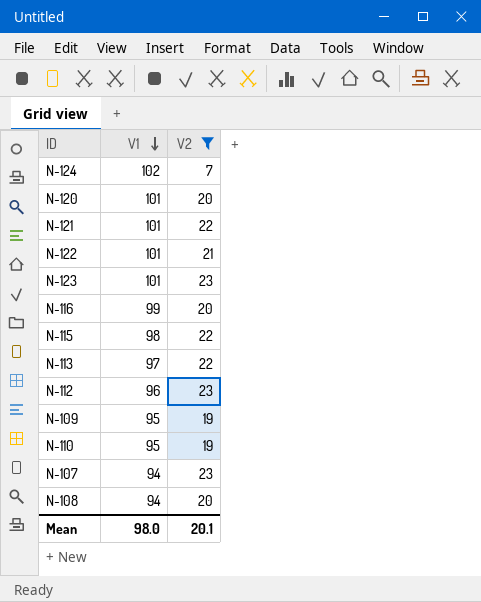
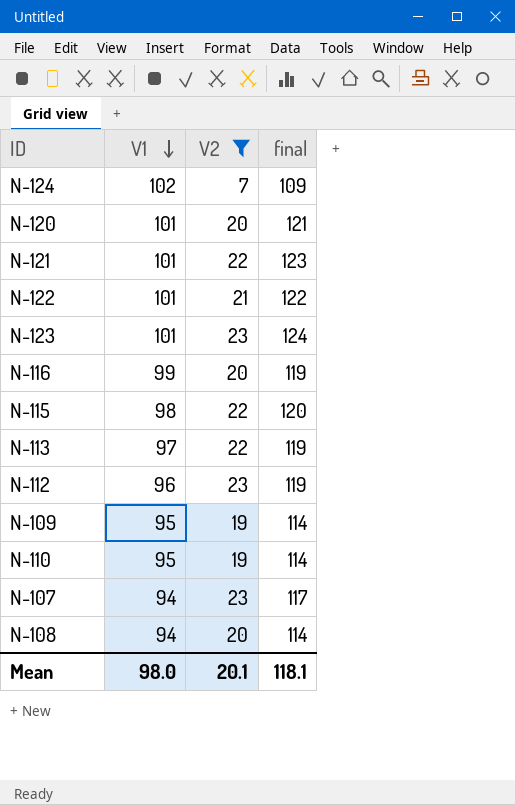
column final | formula: none -> [V1] + [V2]

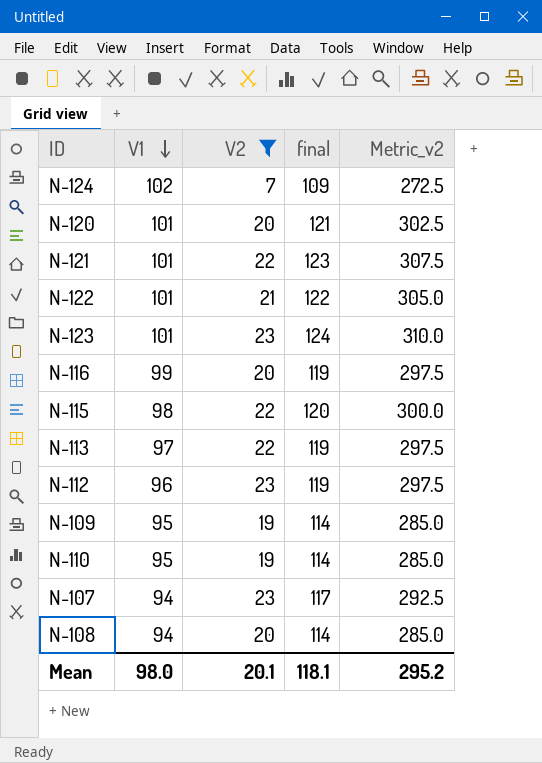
column Metric_v2 | formula: none -> [final] * 2.5

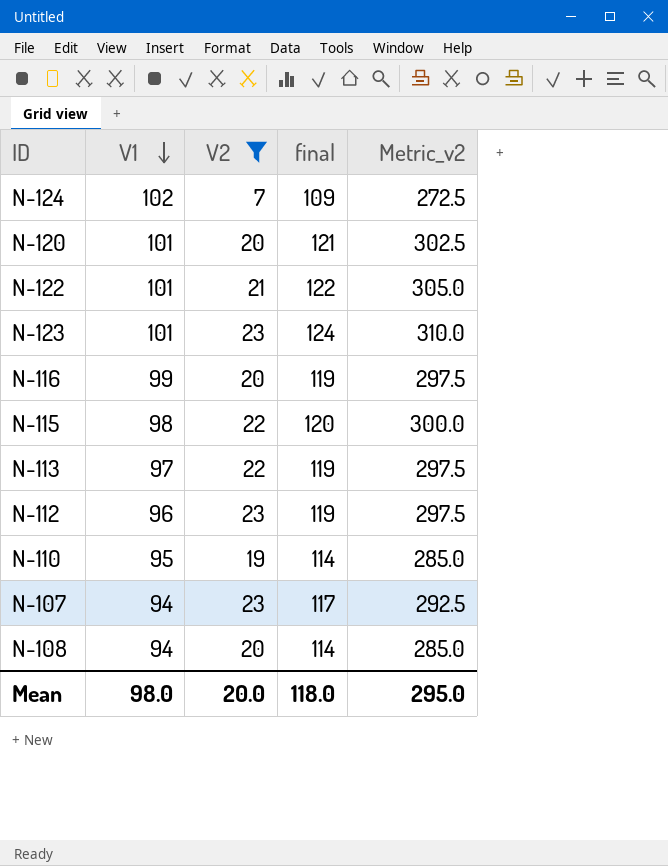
row N-121: 101 | 22 | 123 | 307.5 -> none
row N-109: 95 | 19 | 114 | 285.0 -> none
Mean | V2: 20.1 -> 20.0
Mean | final: 118.1 -> 118.0
Mean | Metric_v2: 295.2 -> 295.0

